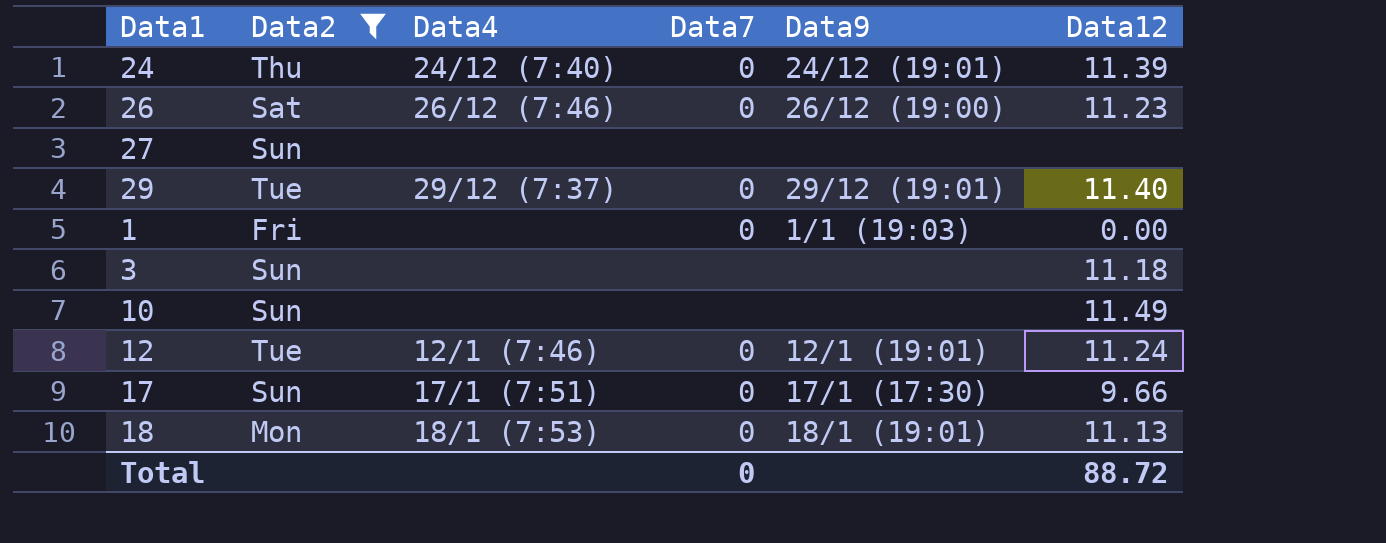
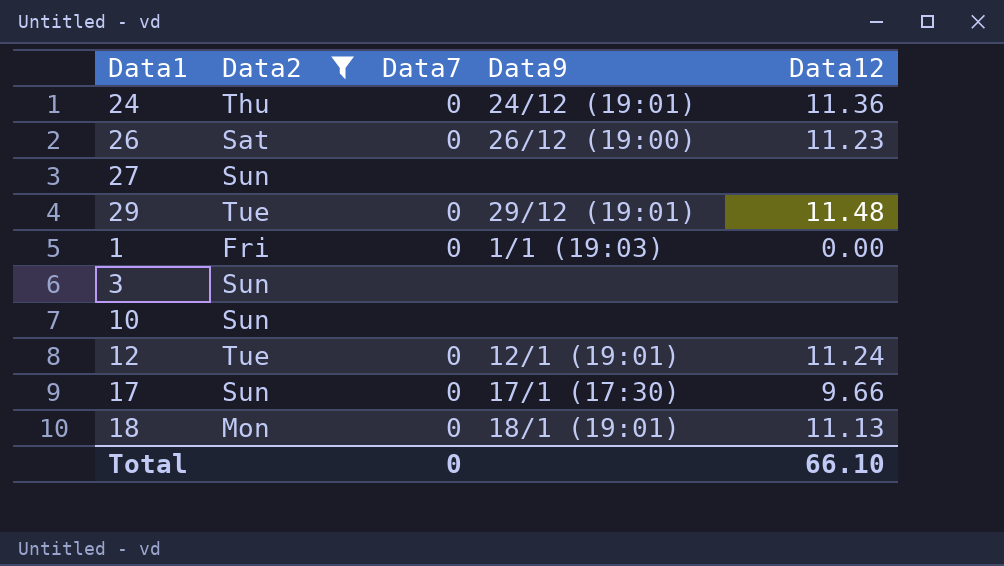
column Data4 | position: 3 -> none
24 | Data12: 11.39 -> 11.36
29 | Data12: 11.40 -> 11.48
3 | Data12: 11.18 -> none
10 | Data12: 11.49 -> none
Total | Data12: 88.72 -> 66.10

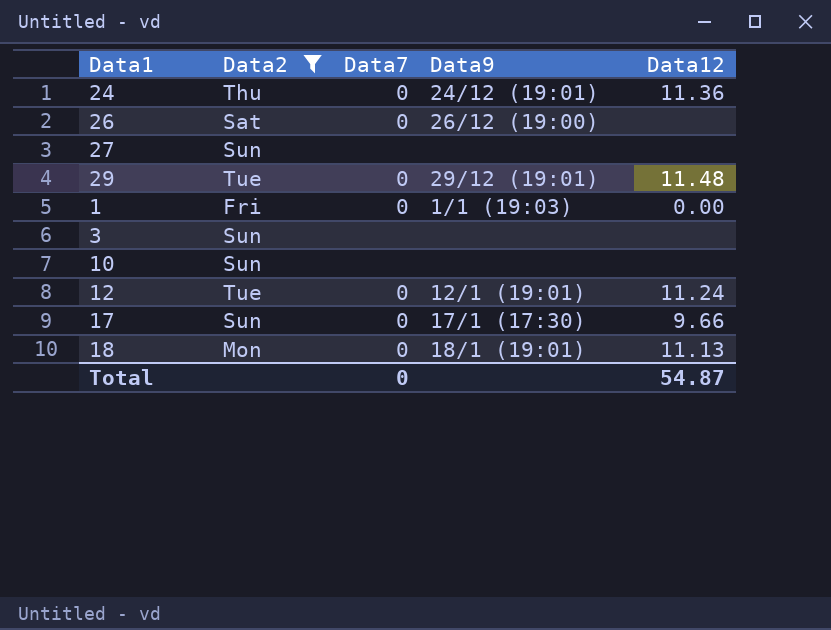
26 | Data12: 11.23 -> none
Total | Data12: 66.10 -> 54.87

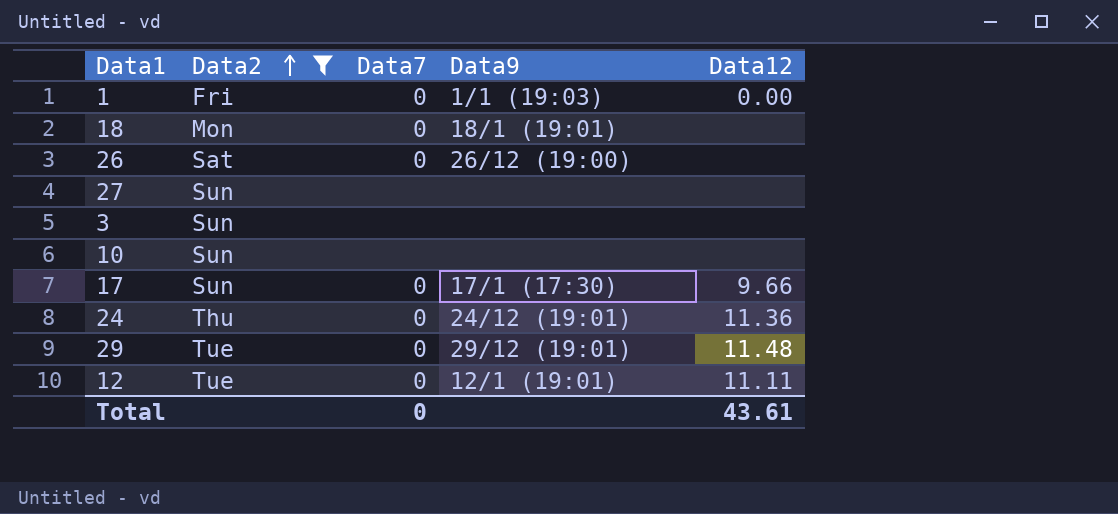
row order: none -> Data2 ascending
18 | Data12: 11.13 -> none
12 | Data12: 11.24 -> 11.11
Total | Data12: 54.87 -> 43.61

